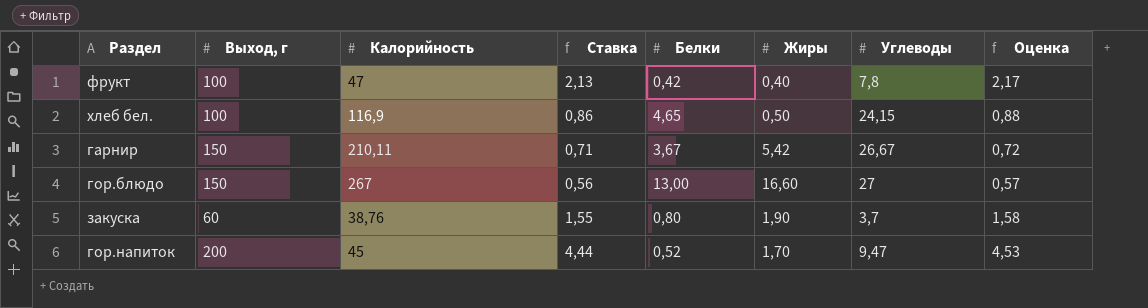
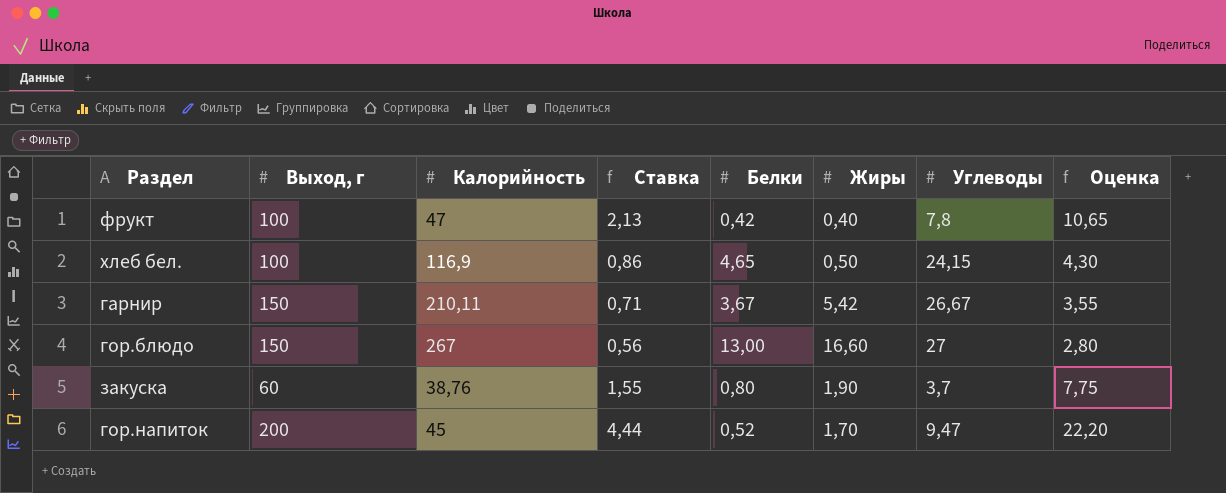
column Оценка | formula: [Ставка] * 1,02 -> [Ставка] * 5

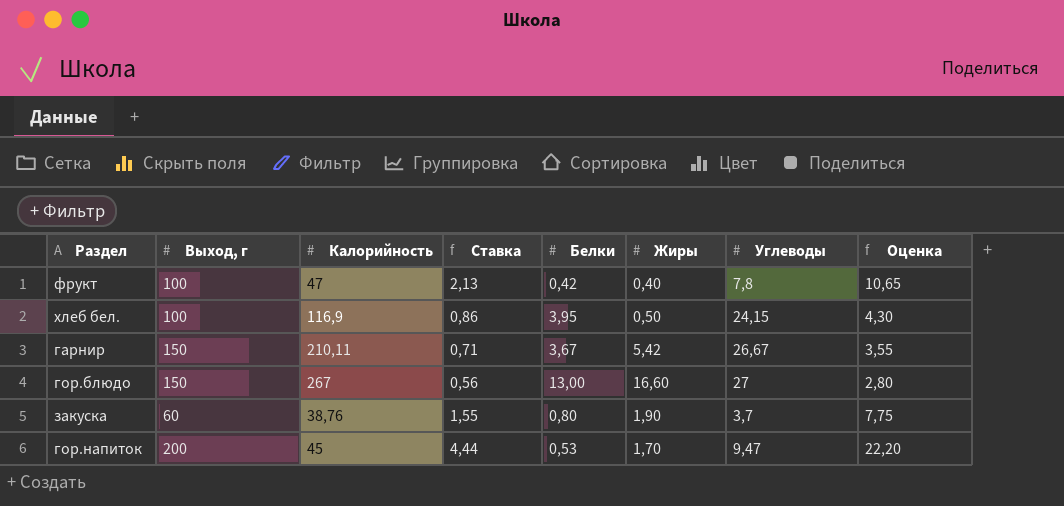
хлеб бел. | Белки: 4,65 -> 3,95
гор.напиток | Белки: 0,52 -> 0,53

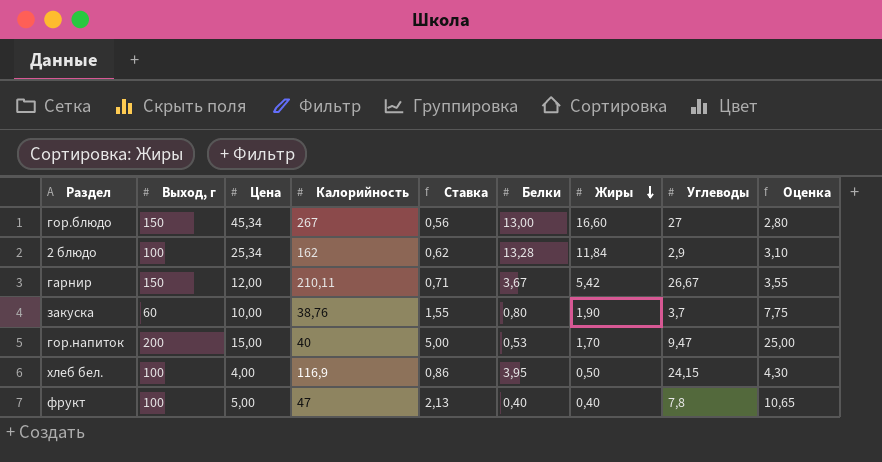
row order: none -> Жиры descending
column Цена | position: none -> 3
row 2 блюдо: none -> 100 | 25,34 | 162 | 0,62 | 13,28 | 11,84 | 2,9 | 3,10
гор.напиток | Калорийность: 45 -> 40
гор.напиток | Ставка: 4,44 -> 5,00
гор.напиток | Оценка: 22,20 -> 25,00
фрукт | Белки: 0,42 -> 0,40

